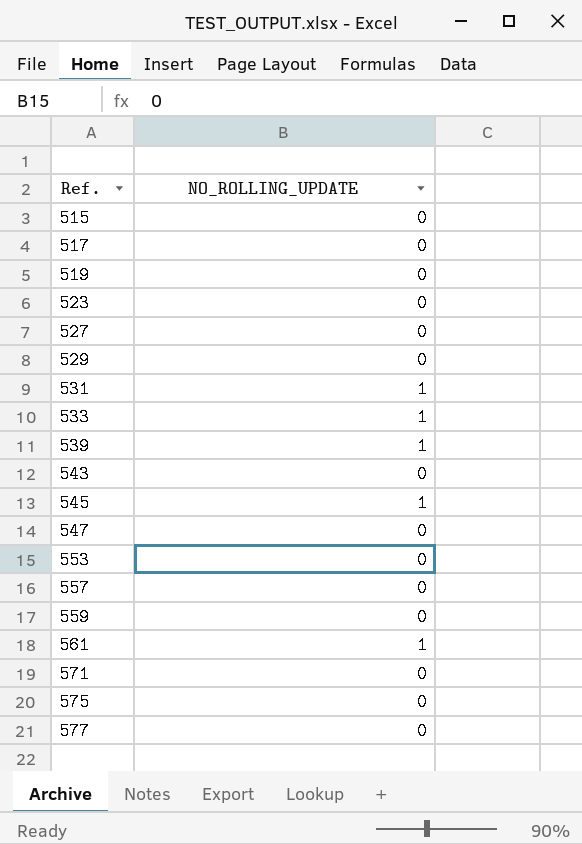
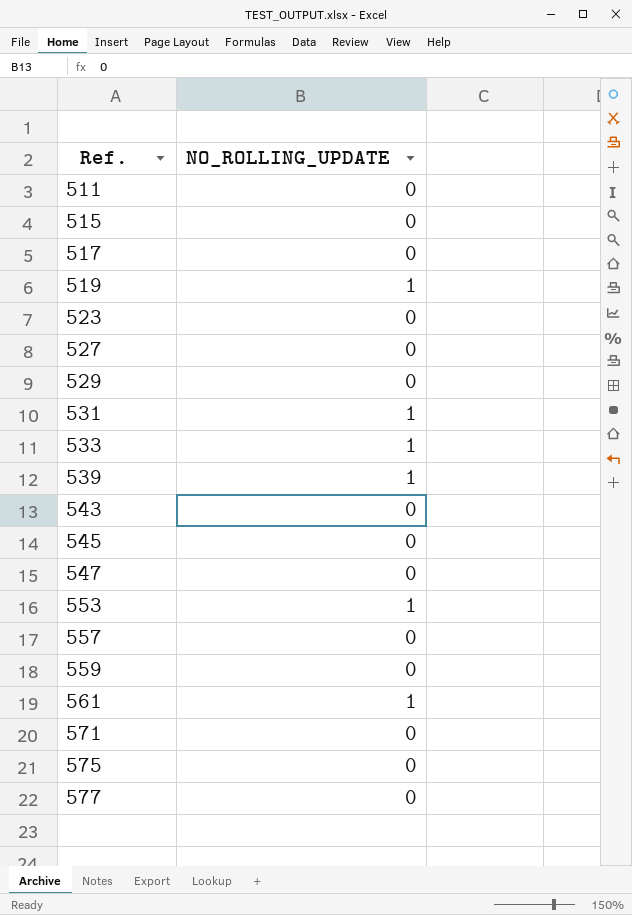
row 511: none -> 0
519 | NO_ROLLING_UPDATE: 0 -> 1
545 | NO_ROLLING_UPDATE: 1 -> 0
553 | NO_ROLLING_UPDATE: 0 -> 1

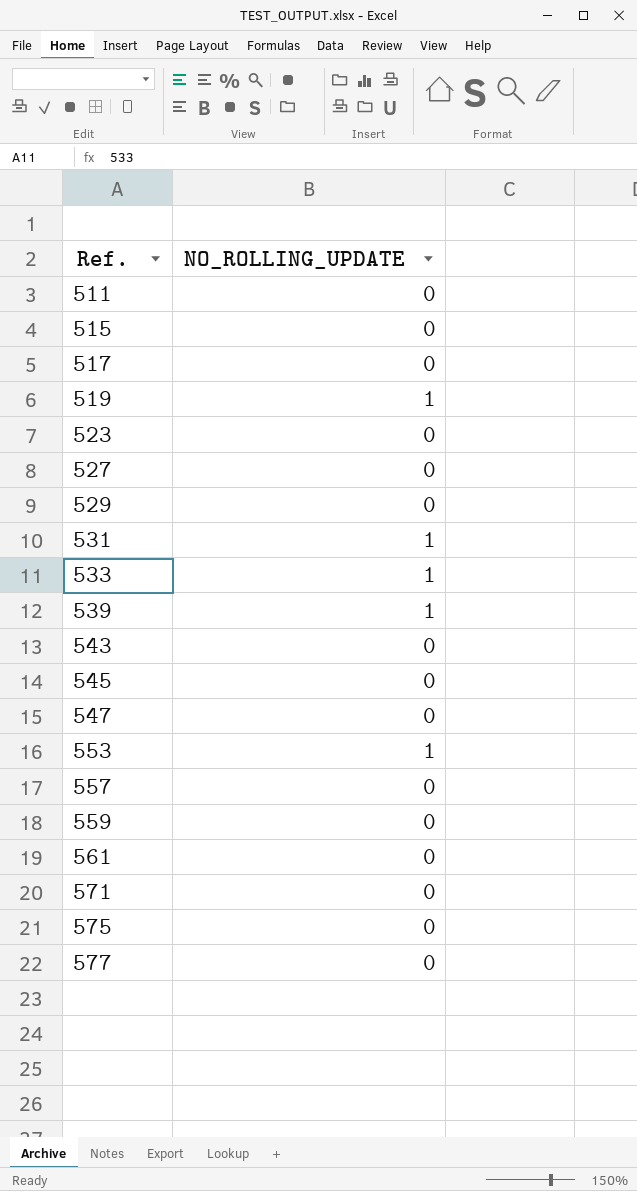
561 | NO_ROLLING_UPDATE: 1 -> 0

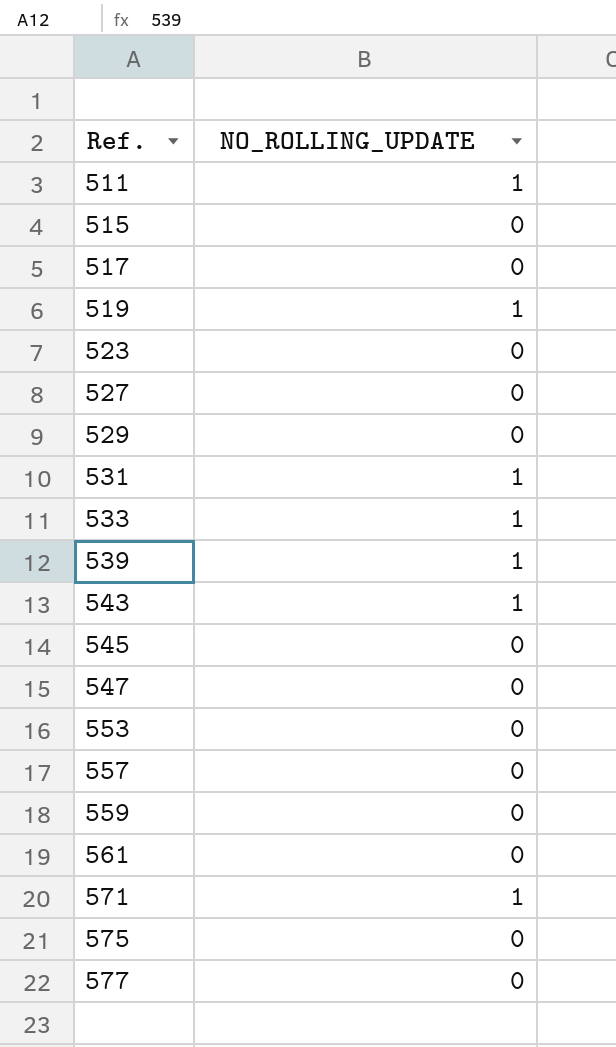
511 | NO_ROLLING_UPDATE: 0 -> 1
543 | NO_ROLLING_UPDATE: 0 -> 1
553 | NO_ROLLING_UPDATE: 1 -> 0
571 | NO_ROLLING_UPDATE: 0 -> 1

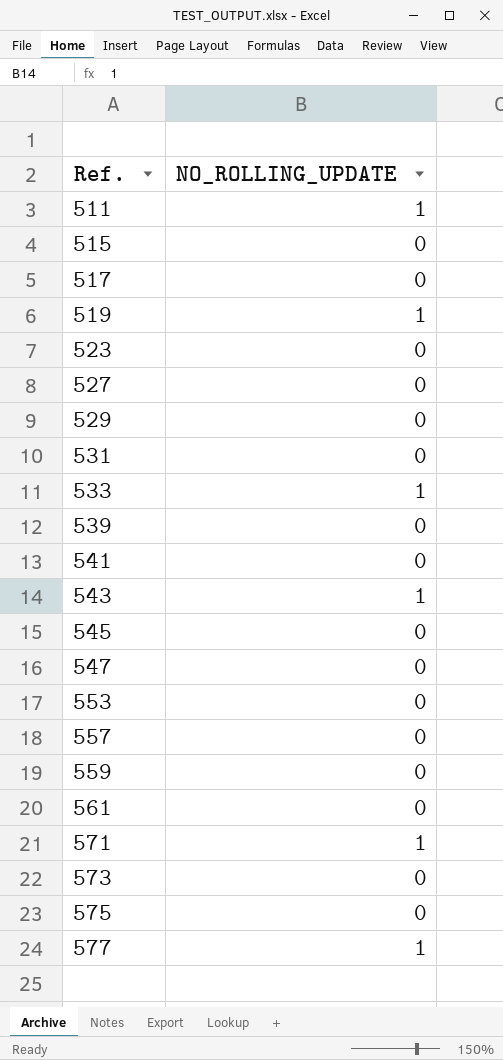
531 | NO_ROLLING_UPDATE: 1 -> 0
539 | NO_ROLLING_UPDATE: 1 -> 0
row 541: none -> 0
row 573: none -> 0
577 | NO_ROLLING_UPDATE: 0 -> 1

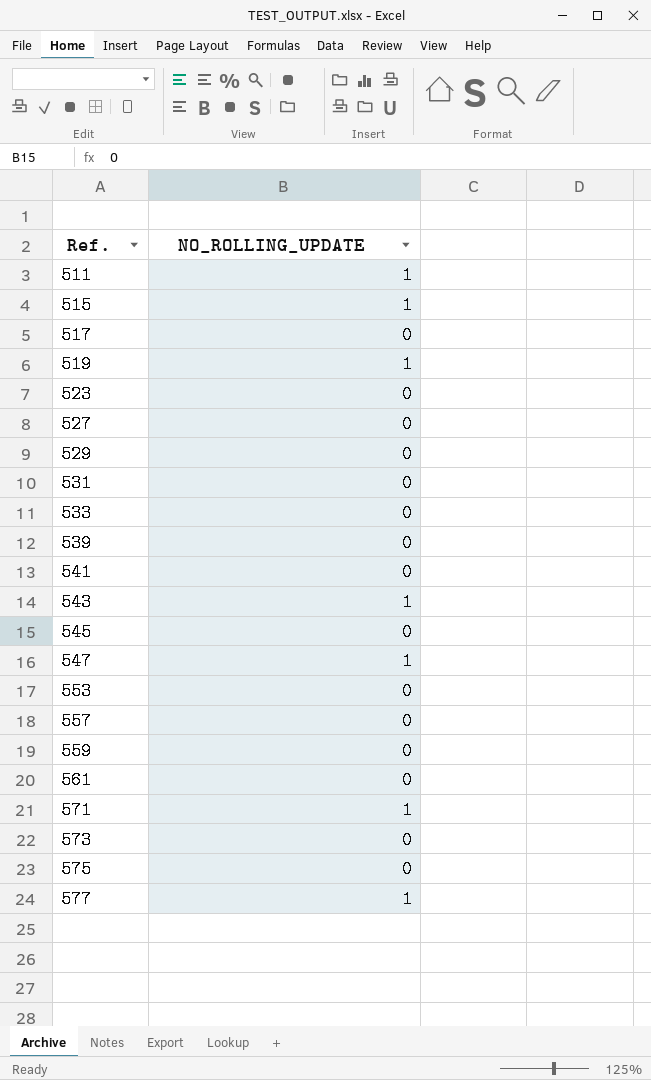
515 | NO_ROLLING_UPDATE: 0 -> 1
533 | NO_ROLLING_UPDATE: 1 -> 0
547 | NO_ROLLING_UPDATE: 0 -> 1

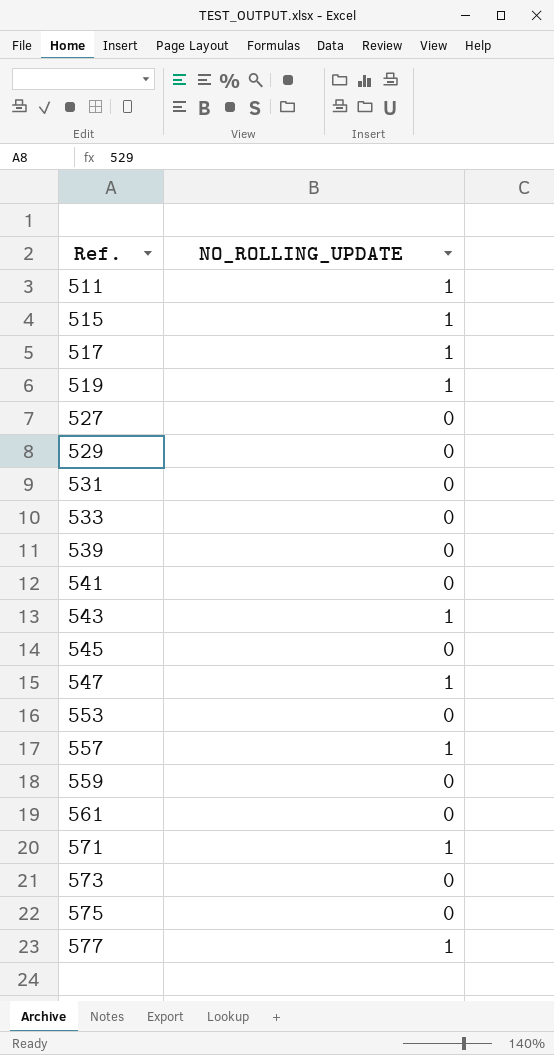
row 523: 0 -> none
517 | NO_ROLLING_UPDATE: 0 -> 1
557 | NO_ROLLING_UPDATE: 0 -> 1

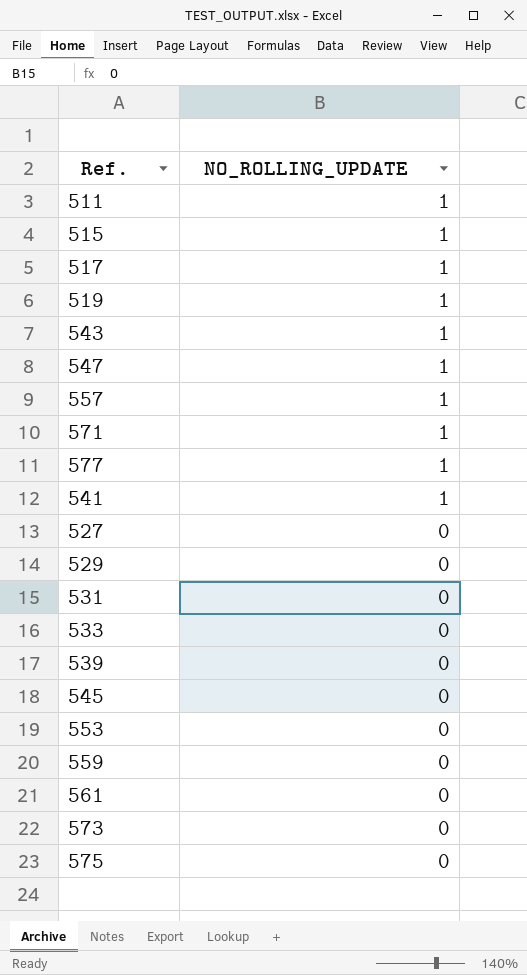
row order: Ref. ascending -> NO_ROLLING_UPDATE descending
541 | NO_ROLLING_UPDATE: 0 -> 1

